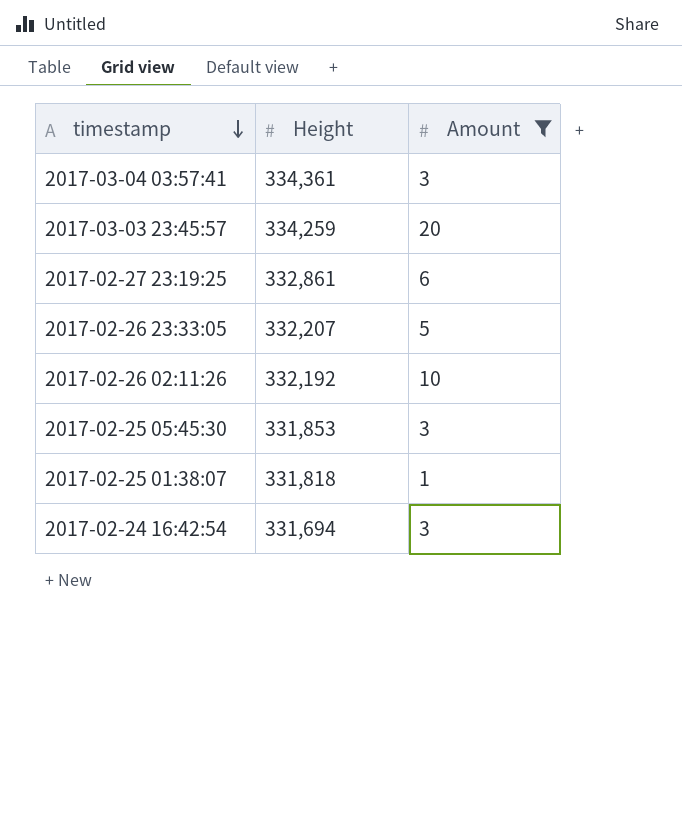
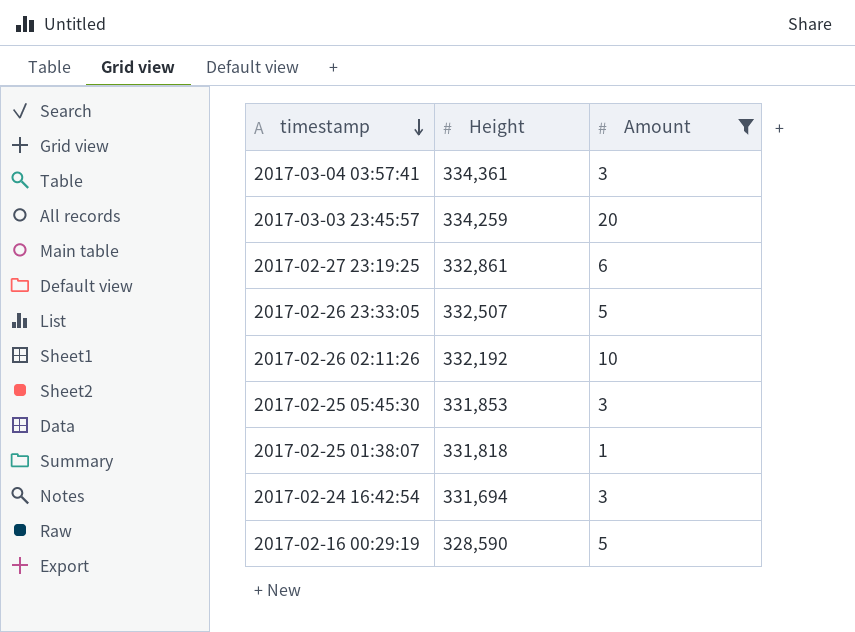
2017-02-26 23:33:05 | Height: 332,207 -> 332,507
row 2017-02-16 00:29:19: none -> 328,590 | 5

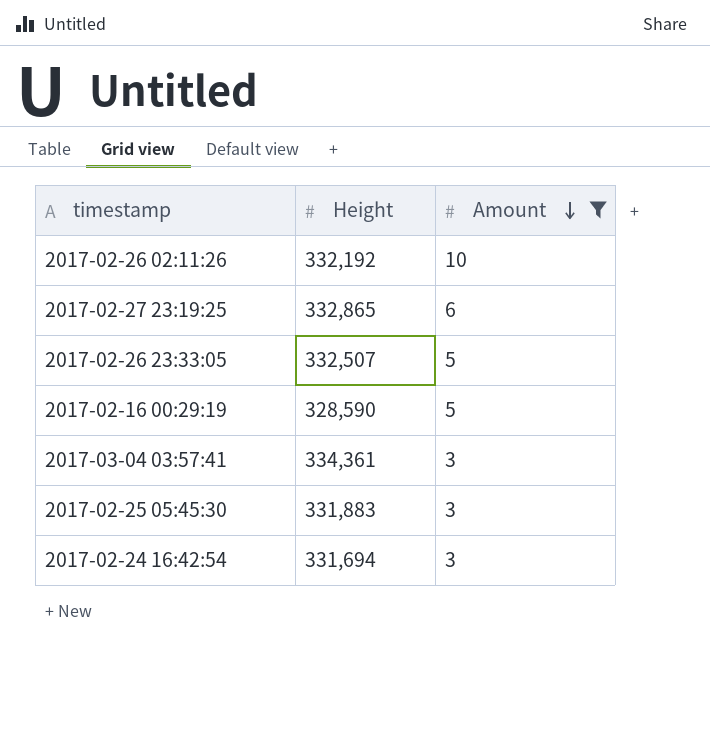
row order: timestamp descending -> Amount descending
row 2017-03-03 23:45:57: 334,259 | 20 -> none
row 2017-02-25 01:38:07: 331,818 | 1 -> none
2017-02-27 23:19:25 | Height: 332,861 -> 332,865
2017-02-25 05:45:30 | Height: 331,853 -> 331,883

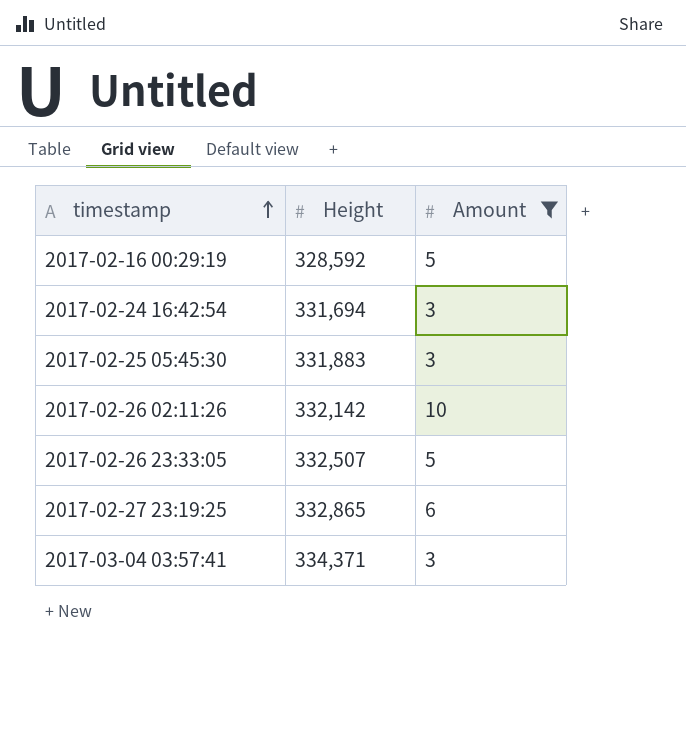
row order: Amount descending -> timestamp ascending
2017-02-16 00:29:19 | Height: 328,590 -> 328,592
2017-02-26 02:11:26 | Height: 332,192 -> 332,142
2017-03-04 03:57:41 | Height: 334,361 -> 334,371

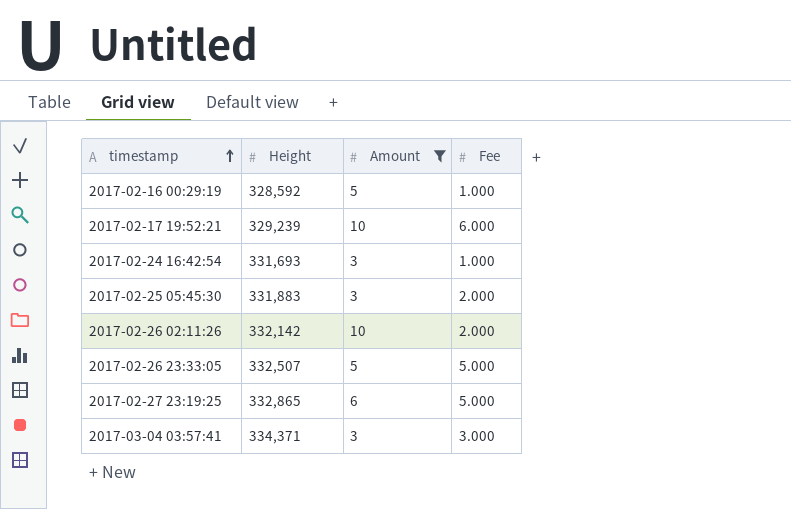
column Fee | position: none -> 4
row 2017-02-17 19:52:21: none -> 329,239 | 10 | 6.000
2017-02-24 16:42:54 | Height: 331,694 -> 331,693

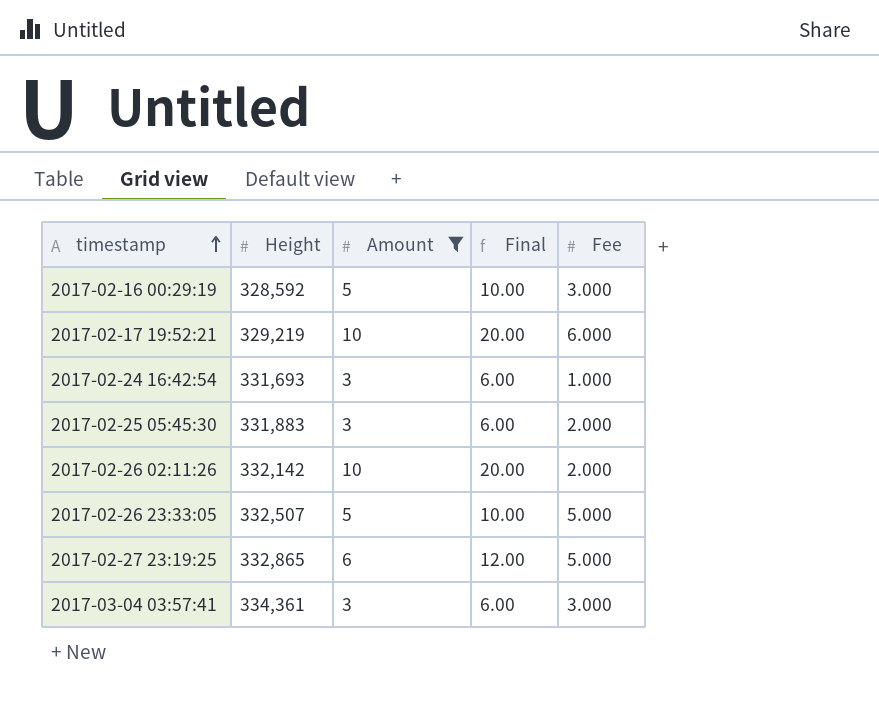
column Final | formula: none -> [Amount] * 2
2017-02-16 00:29:19 | Fee: 1.000 -> 3.000
2017-02-17 19:52:21 | Height: 329,239 -> 329,219
2017-03-04 03:57:41 | Height: 334,371 -> 334,361

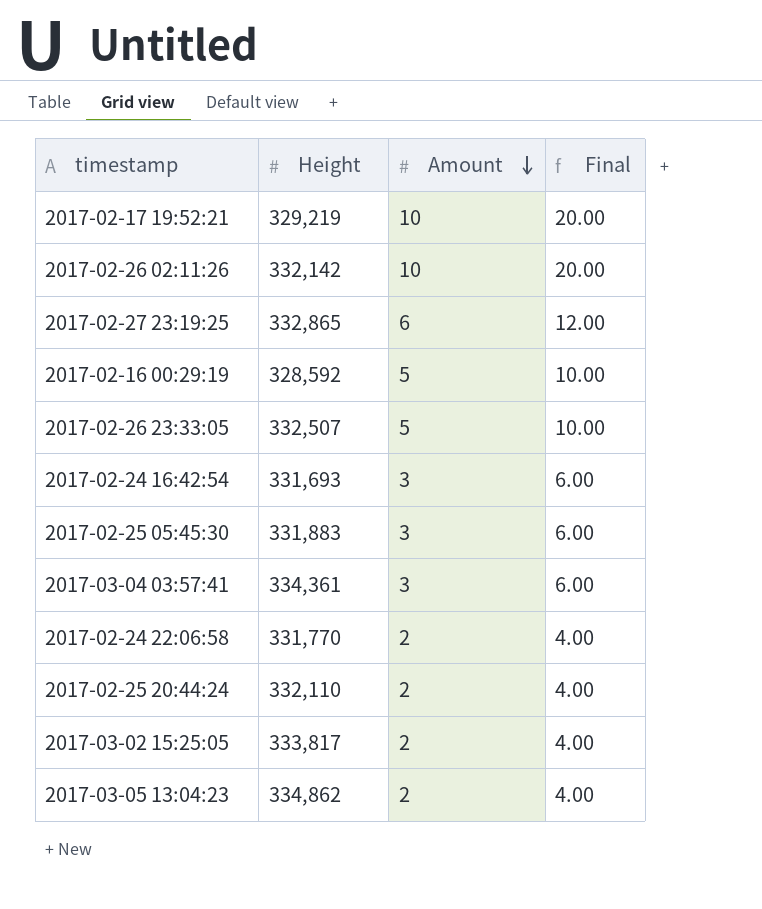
filter: Amount != 2 -> none
row order: timestamp ascending -> Amount descending
column Fee | position: 5 -> none

